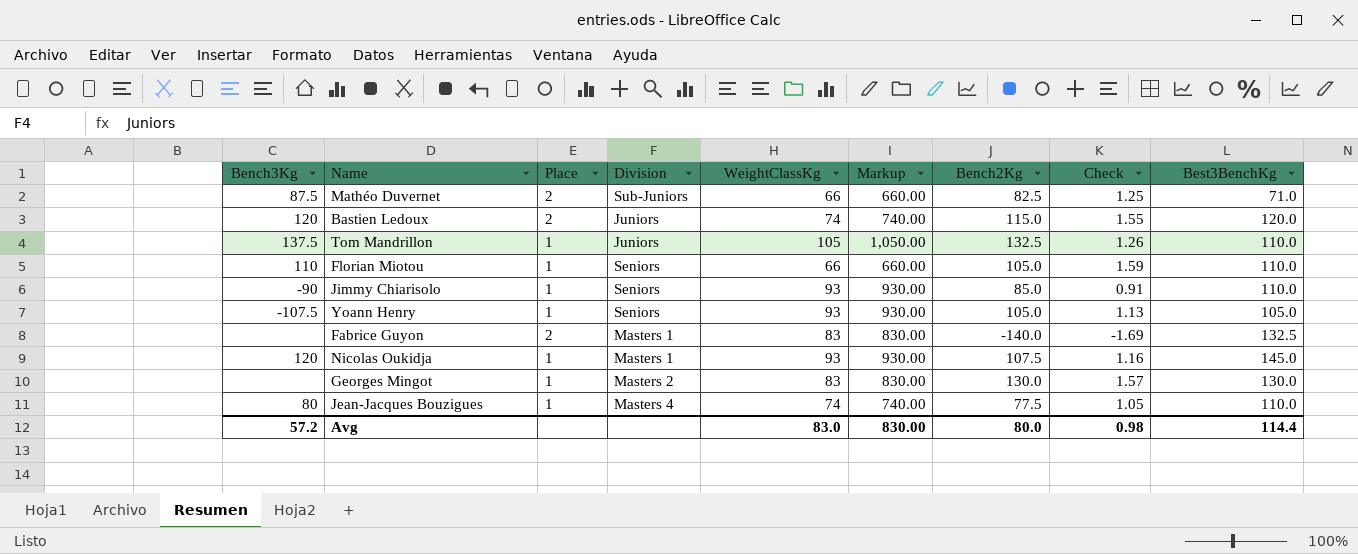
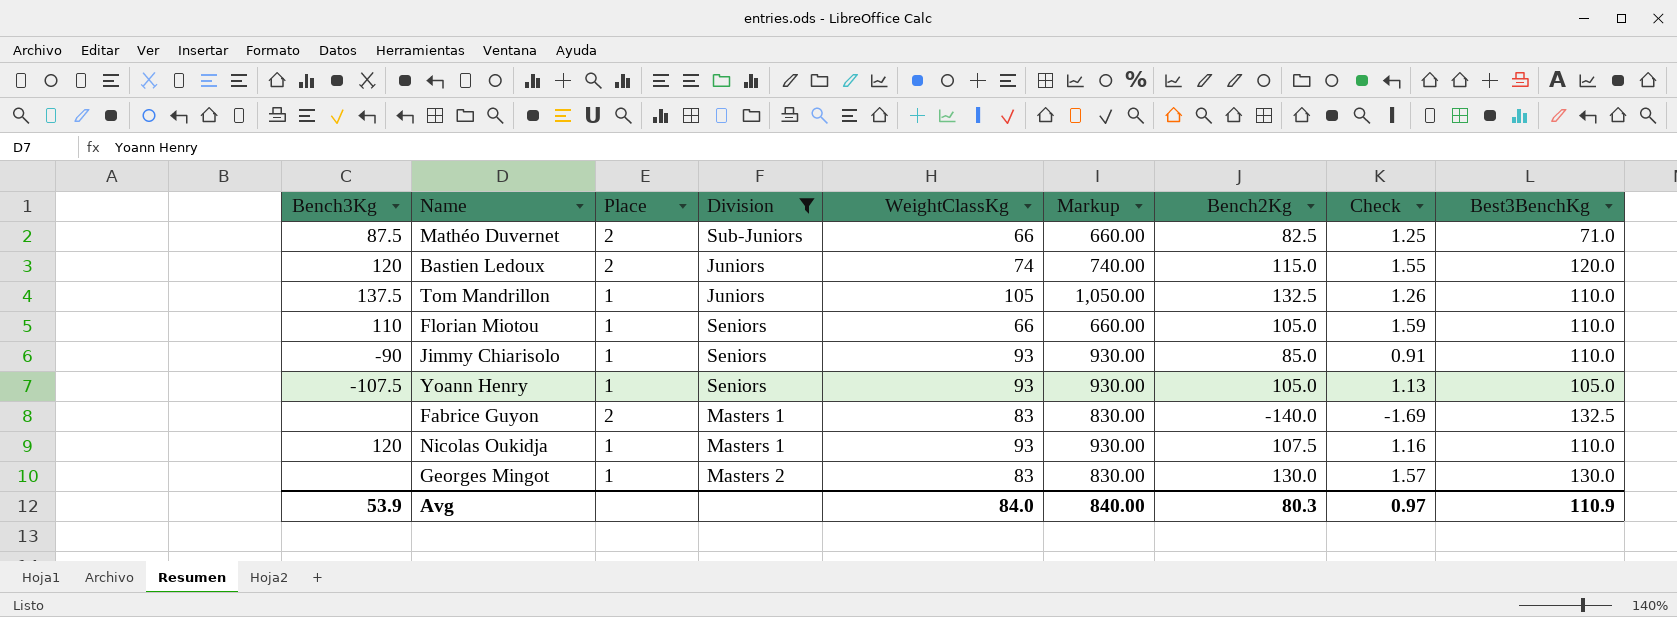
filter: none -> Division != Masters 4
Nicolas Oukidja | Best3BenchKg: 145.0 -> 110.0
Avg | Bench3Kg: 57.2 -> 53.9
Avg | WeightClassKg: 83.0 -> 84.0
Avg | Markup: 830.00 -> 840.00
Avg | Bench2Kg: 80.0 -> 80.3
Avg | Check: 0.98 -> 0.97
Avg | Best3BenchKg: 114.4 -> 110.9

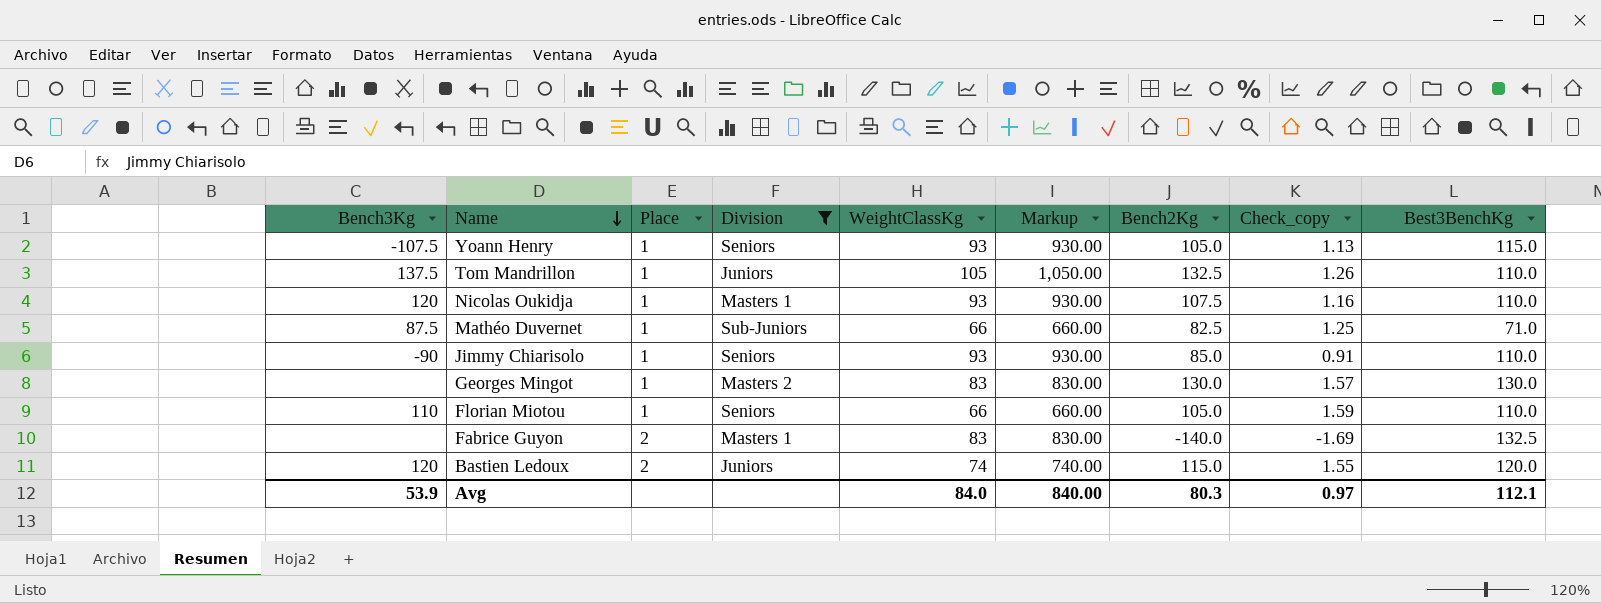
row order: none -> Name descending
column name: Check -> Check_copy
Yoann Henry | Best3BenchKg: 105.0 -> 115.0
Mathéo Duvernet | Place: 2 -> 1
Avg | Best3BenchKg: 110.9 -> 112.1

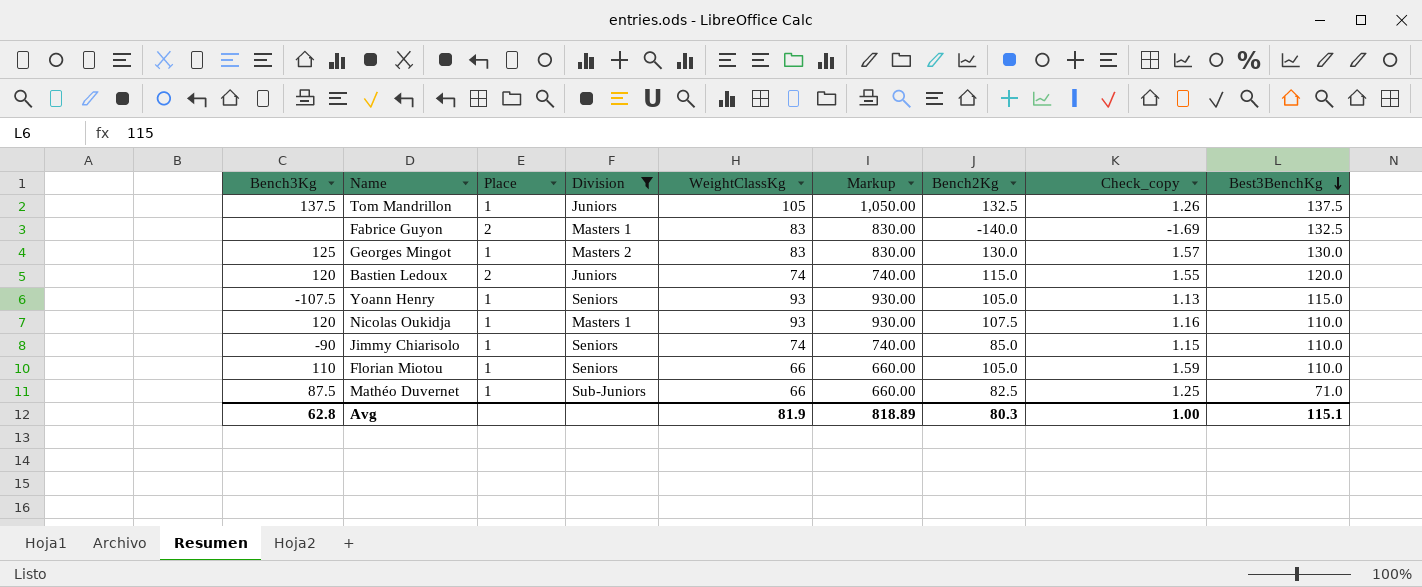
row order: Name descending -> Best3BenchKg descending
Tom Mandrillon | Best3BenchKg: 110.0 -> 137.5
Georges Mingot | Bench3Kg: none -> 125
Jimmy Chiarisolo | WeightClassKg: 93 -> 74
Jimmy Chiarisolo | Markup: 930.00 -> 740.00
Jimmy Chiarisolo | Check_copy: 0.91 -> 1.15
Avg | Bench3Kg: 53.9 -> 62.8
Avg | WeightClassKg: 84.0 -> 81.9
Avg | Markup: 840.00 -> 818.89
Avg | Check_copy: 0.97 -> 1.00
Avg | Best3BenchKg: 112.1 -> 115.1

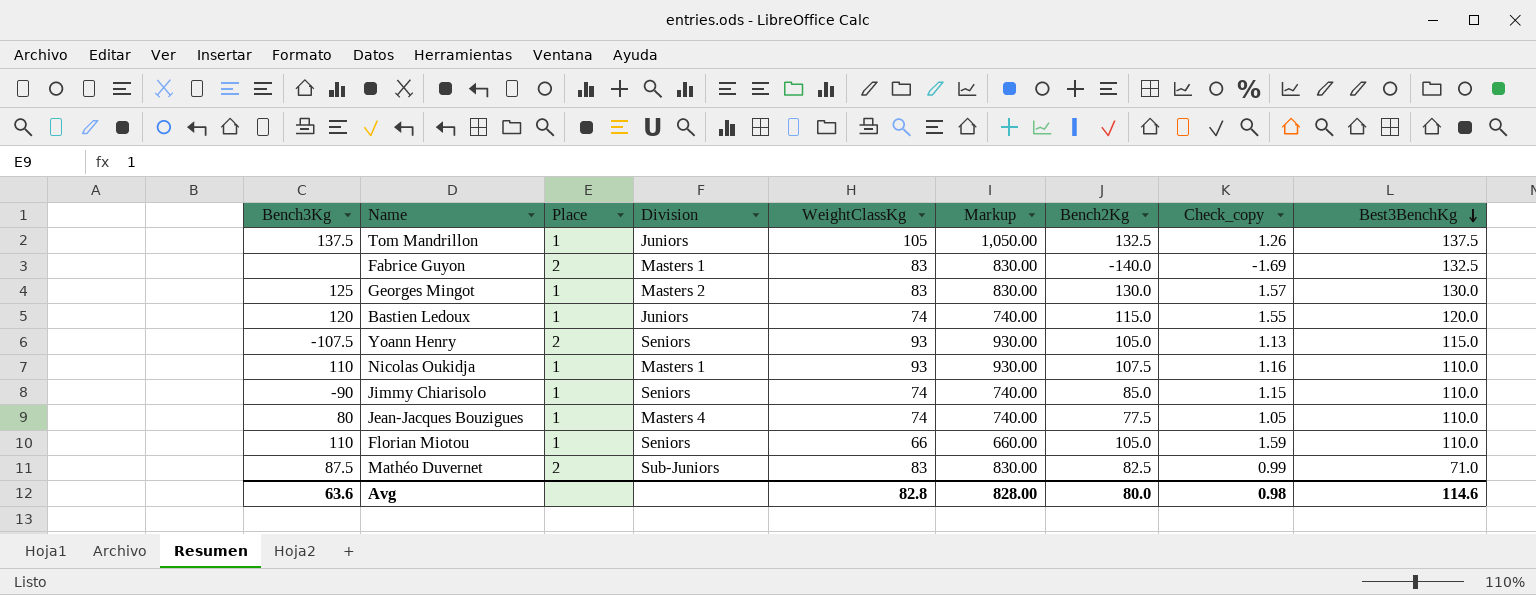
filter: Division != Masters 4 -> none
Bastien Ledoux | Place: 2 -> 1
Yoann Henry | Place: 1 -> 2
Nicolas Oukidja | Bench3Kg: 120 -> 110
Mathéo Duvernet | Place: 1 -> 2
Mathéo Duvernet | WeightClassKg: 66 -> 83
Mathéo Duvernet | Markup: 660.00 -> 830.00
Mathéo Duvernet | Check_copy: 1.25 -> 0.99
Avg | Bench3Kg: 62.8 -> 63.6
Avg | WeightClassKg: 81.9 -> 82.8
Avg | Markup: 818.89 -> 828.00
Avg | Bench2Kg: 80.3 -> 80.0
Avg | Check_copy: 1.00 -> 0.98
Avg | Best3BenchKg: 115.1 -> 114.6

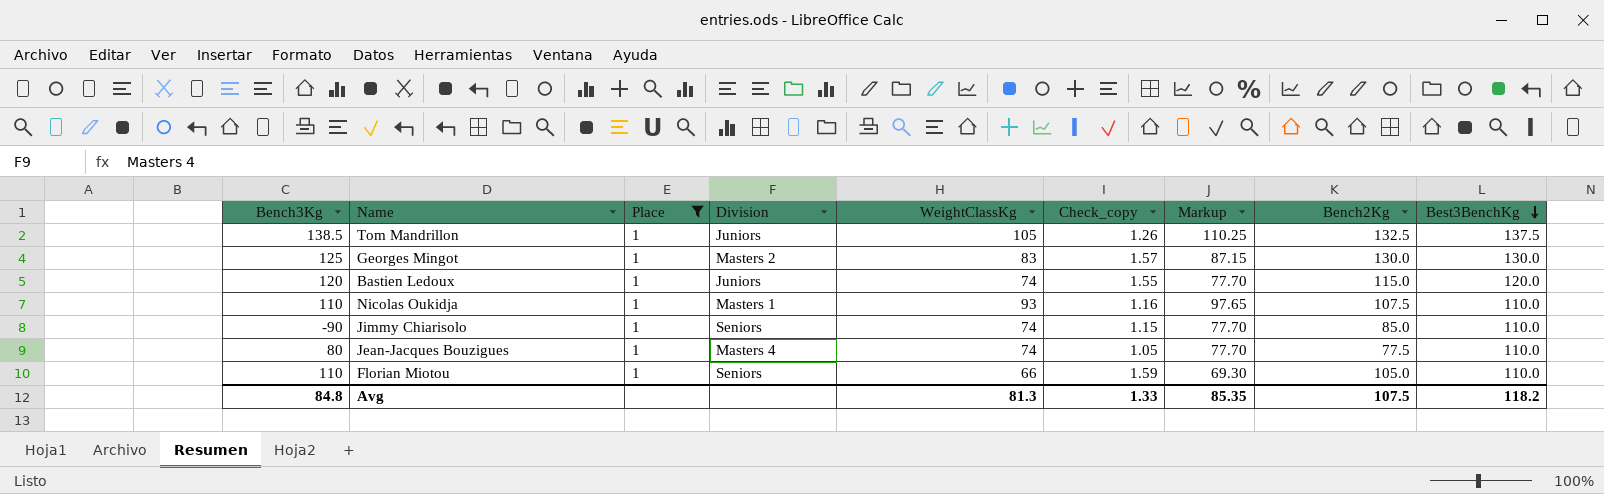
filter: none -> Place = 1
column Check_copy | position: 8 -> 6
column Markup | formula: [WeightClassKg] * 10 -> [WeightClassKg] * 1.05
Tom Mandrillon | Bench3Kg: 137.5 -> 138.5
Avg | Bench3Kg: 63.6 -> 84.8
Avg | WeightClassKg: 82.8 -> 81.3
Avg | Check_copy: 0.98 -> 1.33
Avg | Markup: 828.00 -> 85.35
Avg | Bench2Kg: 80.0 -> 107.5
Avg | Best3BenchKg: 114.6 -> 118.2

